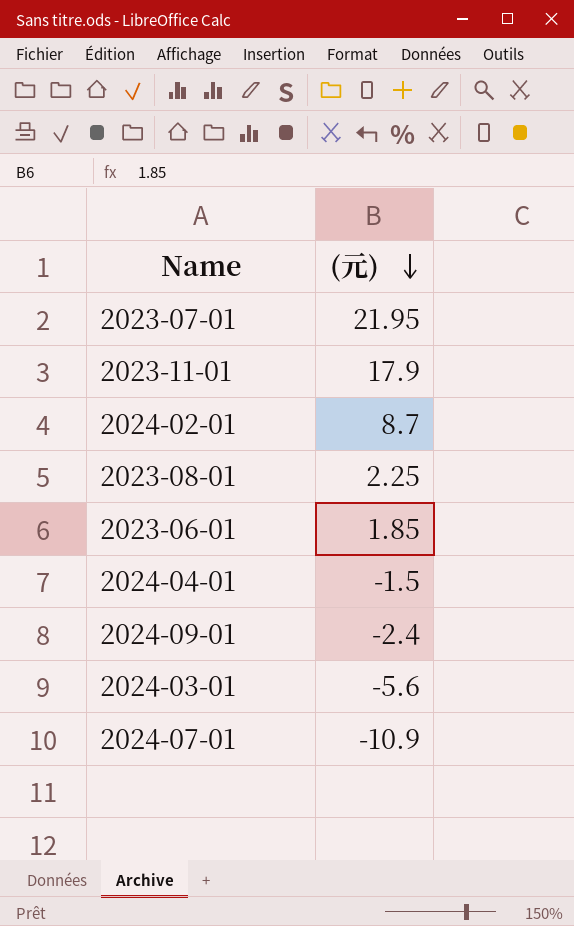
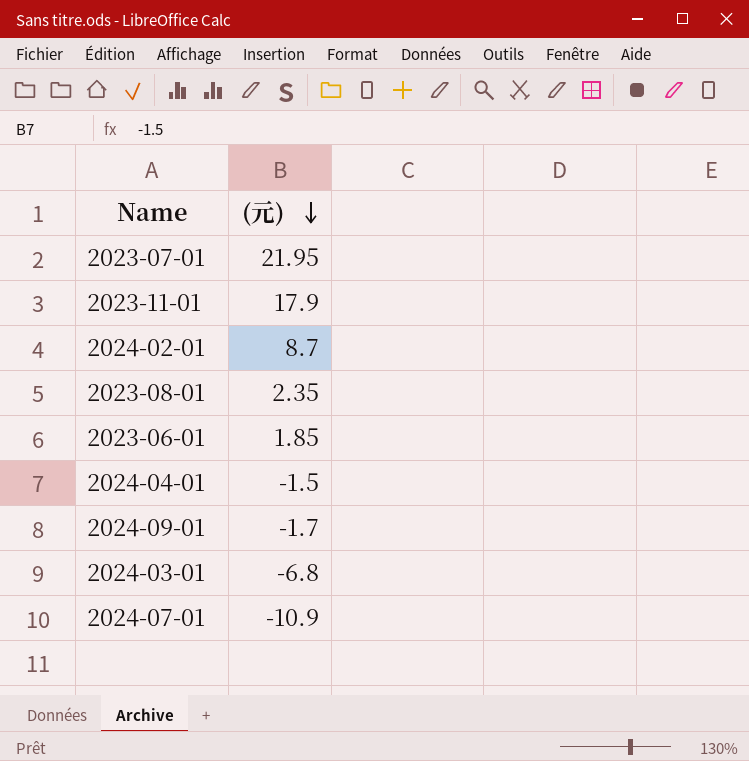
2023-08-01 | (元): 2.25 -> 2.35
2024-09-01 | (元): -2.4 -> -1.7
2024-03-01 | (元): -5.6 -> -6.8

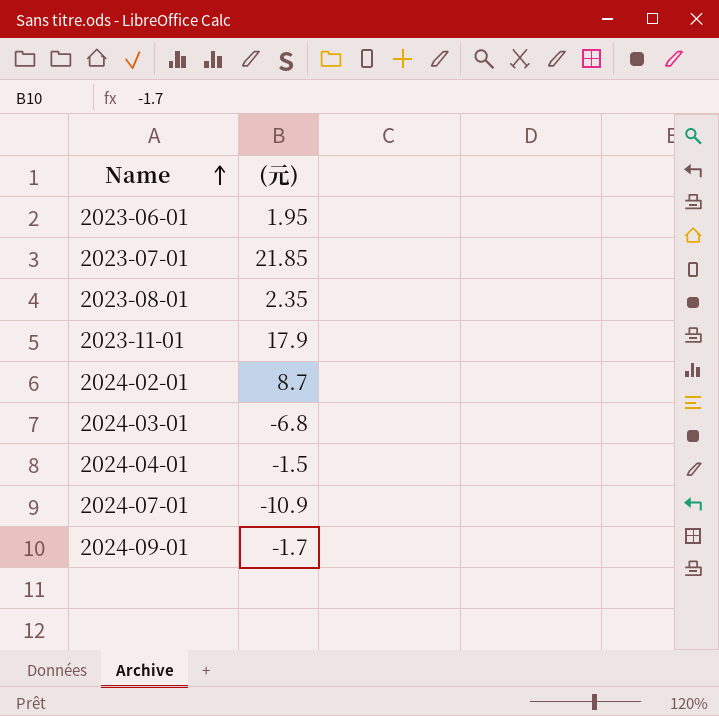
row order: (元) descending -> Name ascending
2023-06-01 | (元): 1.85 -> 1.95
2023-07-01 | (元): 21.95 -> 21.85

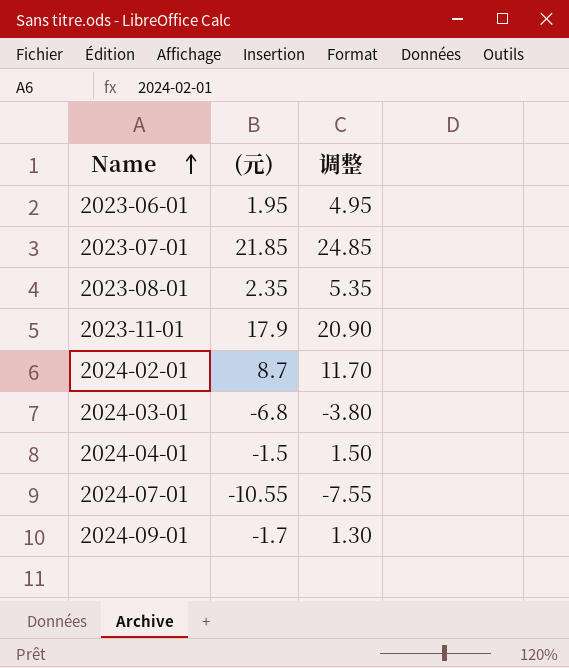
column 调整 | formula: none -> [(元)] + 3
2024-07-01 | (元): -10.9 -> -10.55

